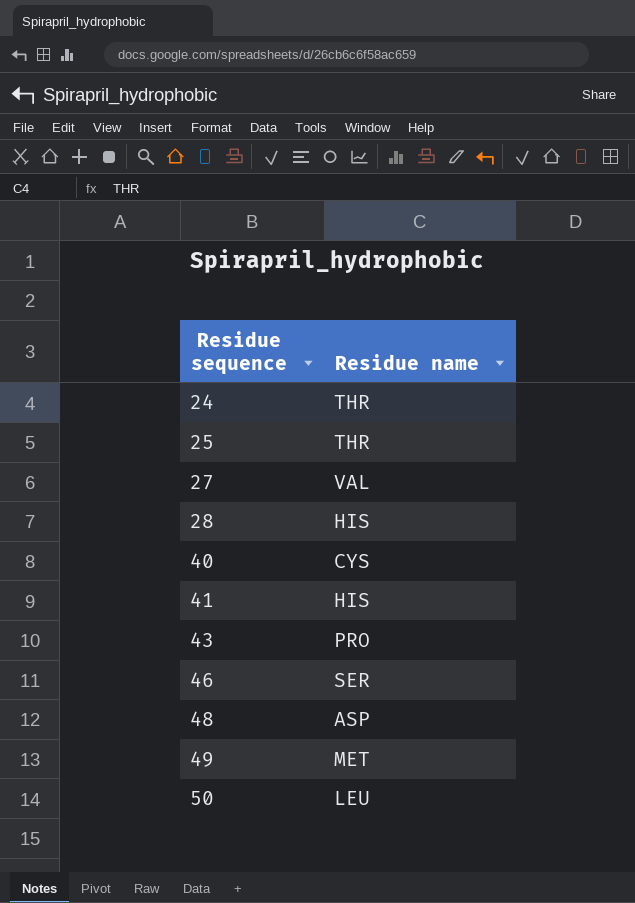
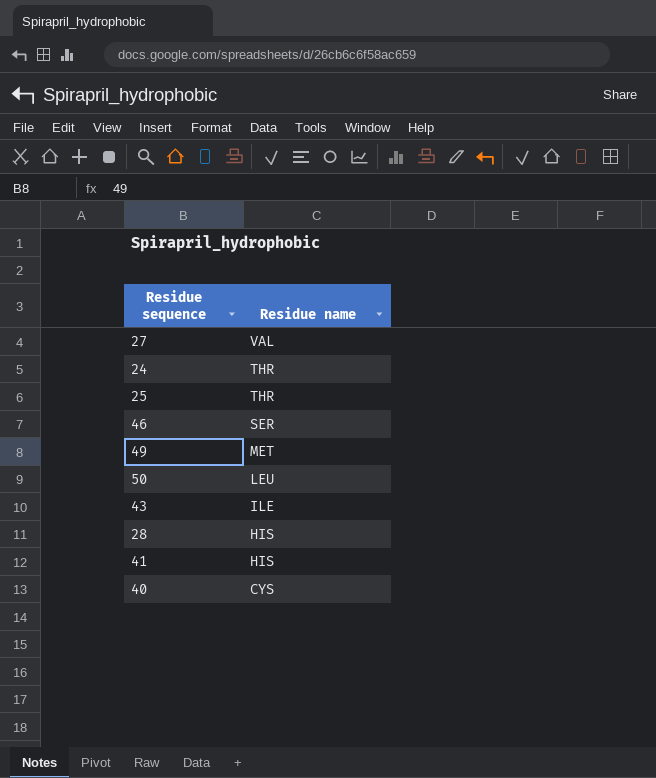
row order: Residue sequence ascending -> Residue name descending
row 48: ASP -> none
43 | Residue name: PRO -> ILE

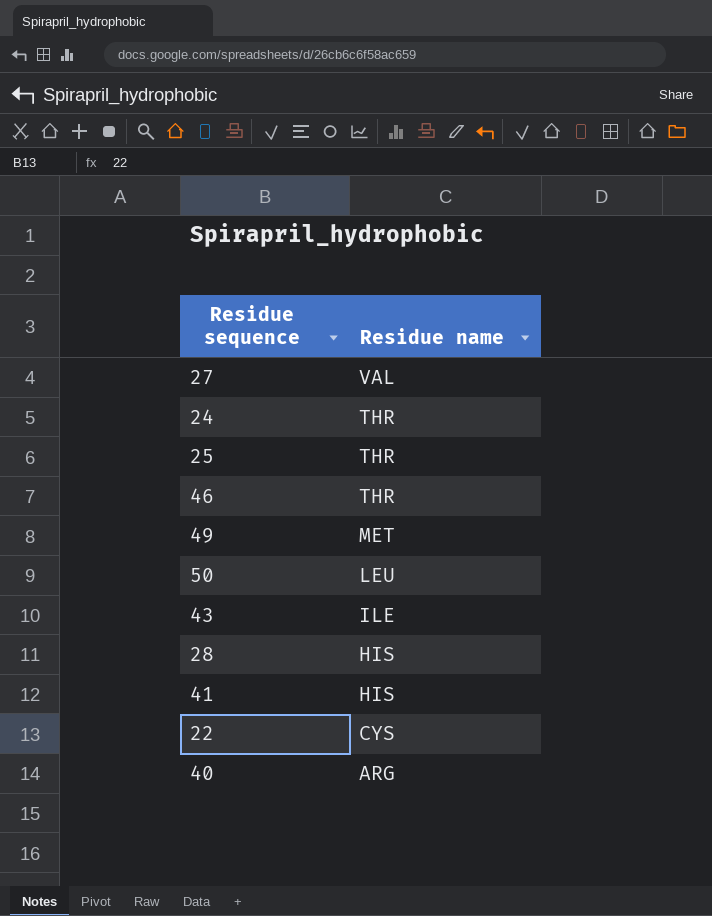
46 | Residue name: SER -> THR
row 22: none -> CYS
40 | Residue name: CYS -> ARG

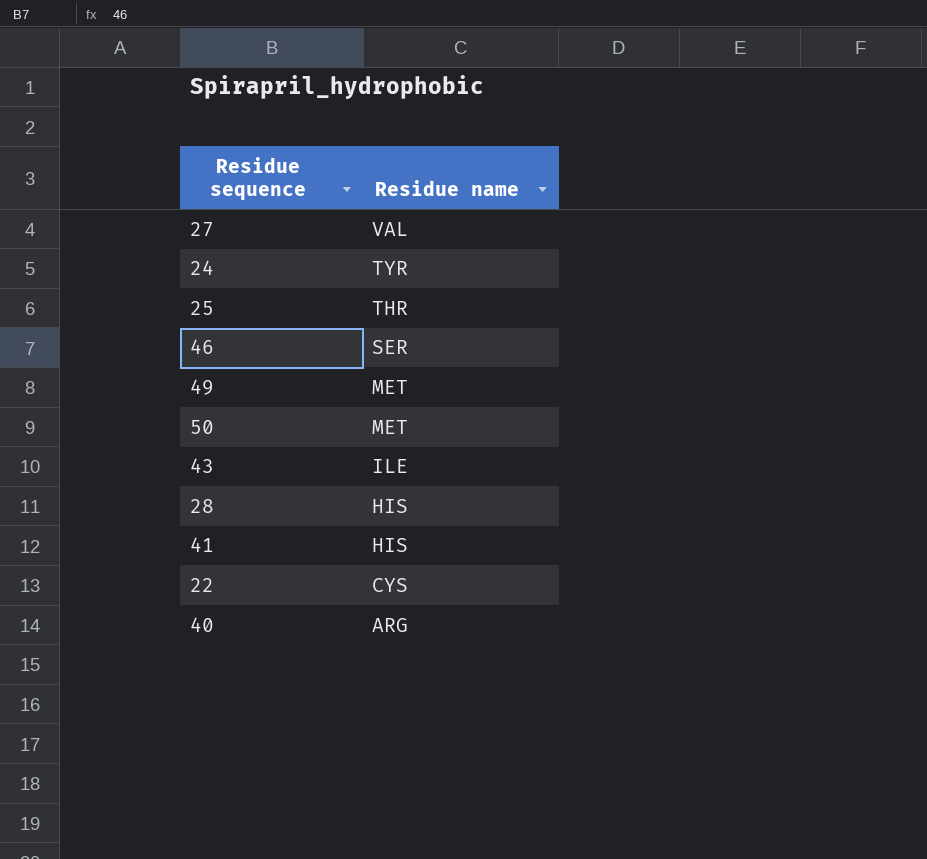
24 | Residue name: THR -> TYR
46 | Residue name: THR -> SER
50 | Residue name: LEU -> MET

